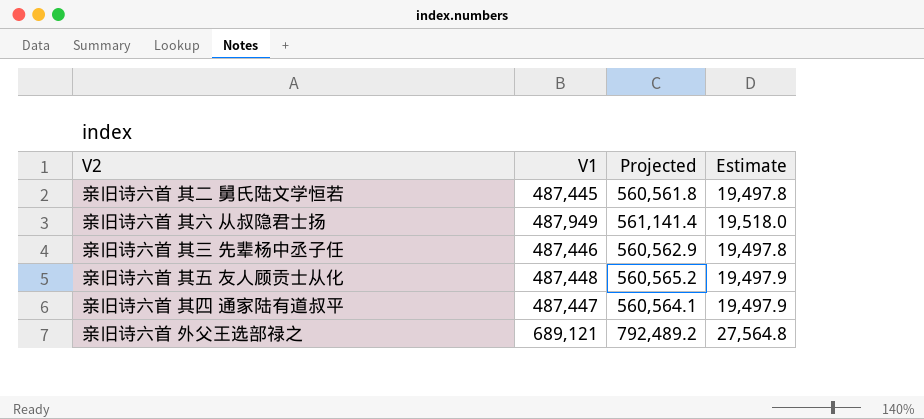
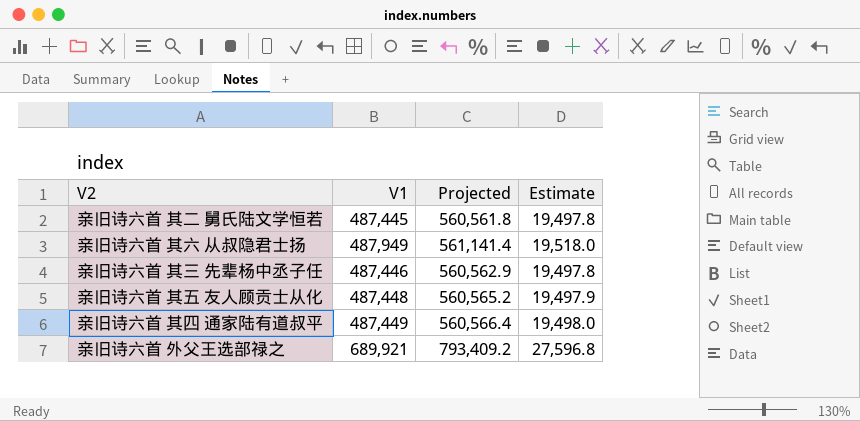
亲旧诗六首 其四 通家陆有道叔平 | V1: 487,447 -> 487,449
亲旧诗六首 其四 通家陆有道叔平 | Projected: 560,564.1 -> 560,566.4
亲旧诗六首 其四 通家陆有道叔平 | Estimate: 19,497.9 -> 19,498.0
亲旧诗六首 外父王选部禄之 | V1: 689,121 -> 689,921
亲旧诗六首 外父王选部禄之 | Projected: 792,489.2 -> 793,409.2
亲旧诗六首 外父王选部禄之 | Estimate: 27,564.8 -> 27,596.8

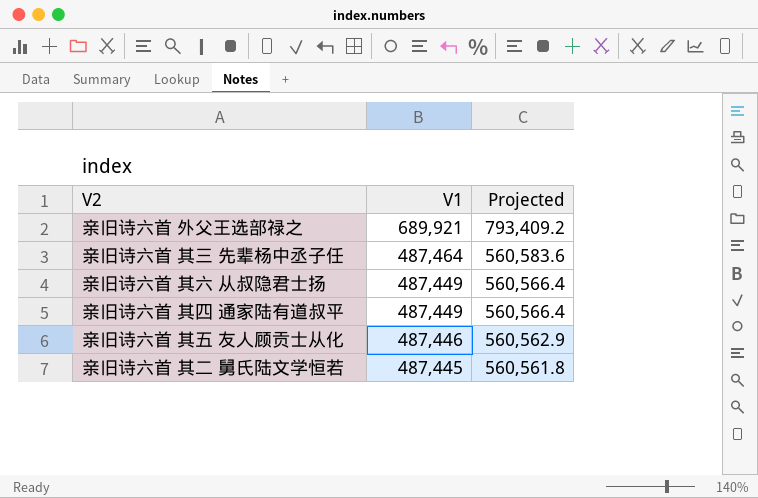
row order: none -> V1 descending
column Estimate | formula: [V1] * 0.04 -> none
亲旧诗六首 其三 先辈杨中丞子任 | V1: 487,446 -> 487,464
亲旧诗六首 其三 先辈杨中丞子任 | Projected: 560,562.9 -> 560,583.6
亲旧诗六首 其六 从叔隐君士扬 | V1: 487,949 -> 487,449
亲旧诗六首 其六 从叔隐君士扬 | Projected: 561,141.4 -> 560,566.4
亲旧诗六首 其五 友人顾贡士从化 | V1: 487,448 -> 487,446
亲旧诗六首 其五 友人顾贡士从化 | Projected: 560,565.2 -> 560,562.9

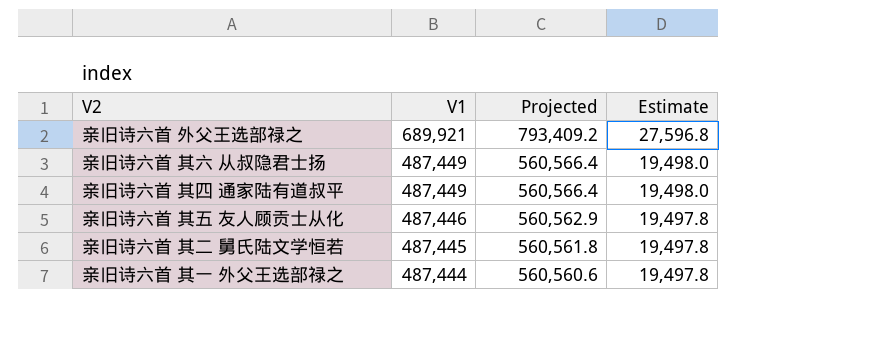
column Estimate | formula: none -> [V1] * 0.04
row 亲旧诗六首 其三 先辈杨中丞子任: 487,464 | 560,583.6 -> none
row 亲旧诗六首 其一 外父王选部禄之: none -> 487,444 | 560,560.6 | 19,497.8

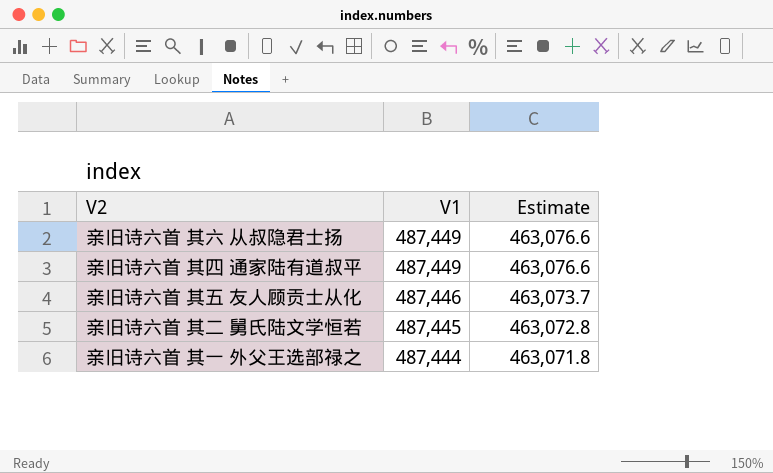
column Projected | formula: [V1] * 1.15 -> none
column Estimate | formula: [V1] * 0.04 -> [V1] * 0.95
row 亲旧诗六首 外父王选部禄之: 689,921 | 793,409.2 | 27,596.8 -> none

